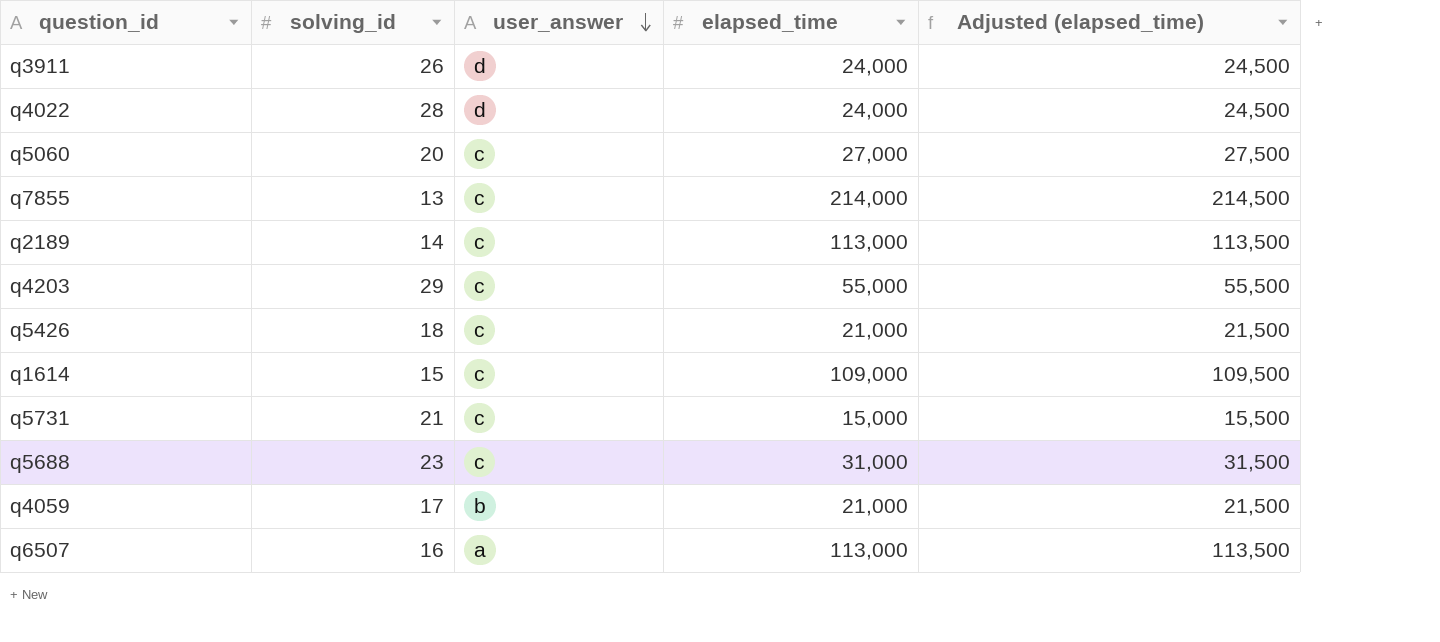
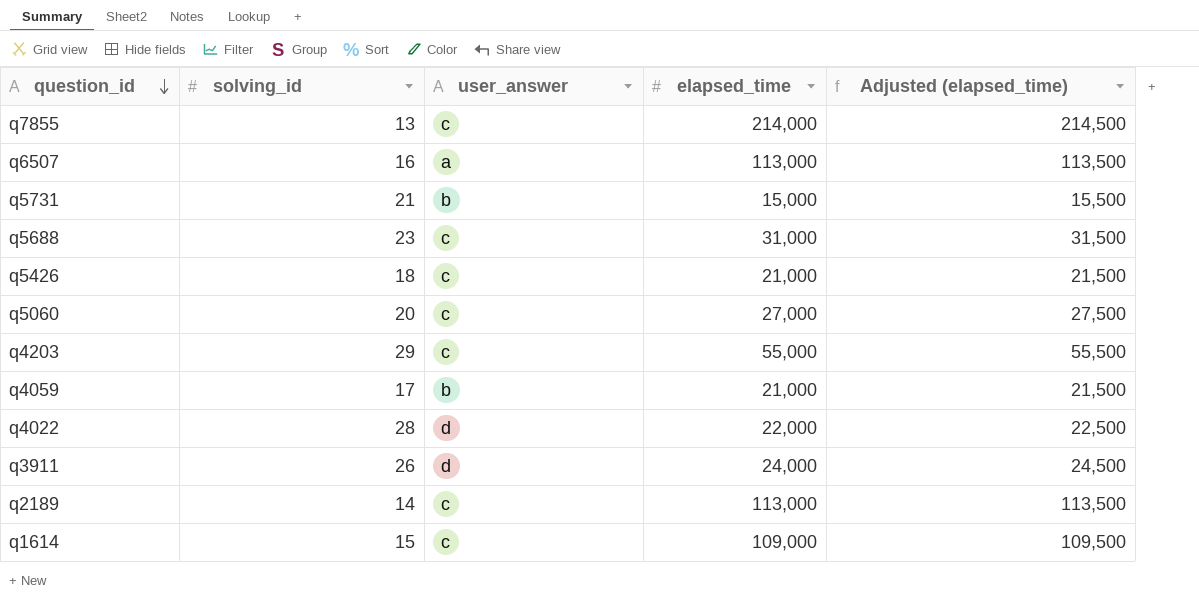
row order: user_answer descending -> question_id descending
q5731 | user_answer: c -> b
q4022 | elapsed_time: 24,000 -> 22,000
q4022 | Adjusted (elapsed_time): 24,500 -> 22,500

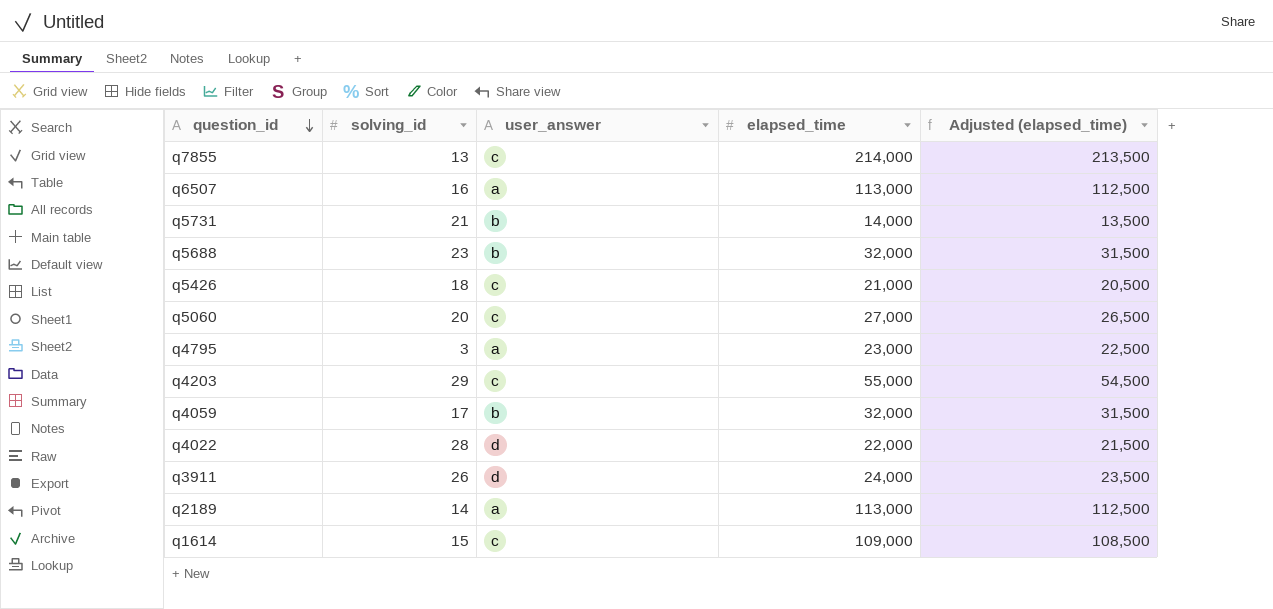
column Adjusted (elapsed_time) | formula: [elapsed_time] + 500 -> [elapsed_time] - 500
q5731 | elapsed_time: 15,000 -> 14,000
q5688 | user_answer: c -> b
q5688 | elapsed_time: 31,000 -> 32,000
row q4795: none -> 3 | a | 23,000 | 22,500
q4059 | elapsed_time: 21,000 -> 32,000
q2189 | user_answer: c -> a

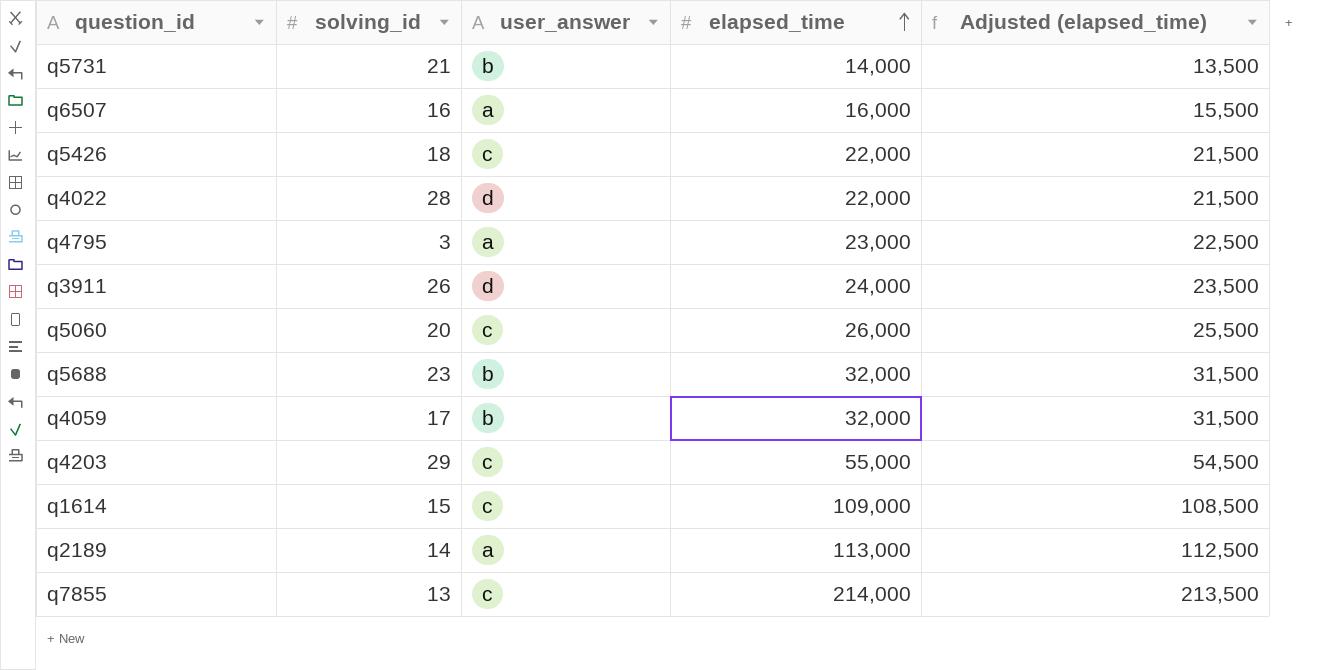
row order: question_id descending -> elapsed_time ascending
q6507 | elapsed_time: 113,000 -> 16,000
q6507 | Adjusted (elapsed_time): 112,500 -> 15,500
q5426 | elapsed_time: 21,000 -> 22,000
q5426 | Adjusted (elapsed_time): 20,500 -> 21,500
q5060 | elapsed_time: 27,000 -> 26,000
q5060 | Adjusted (elapsed_time): 26,500 -> 25,500

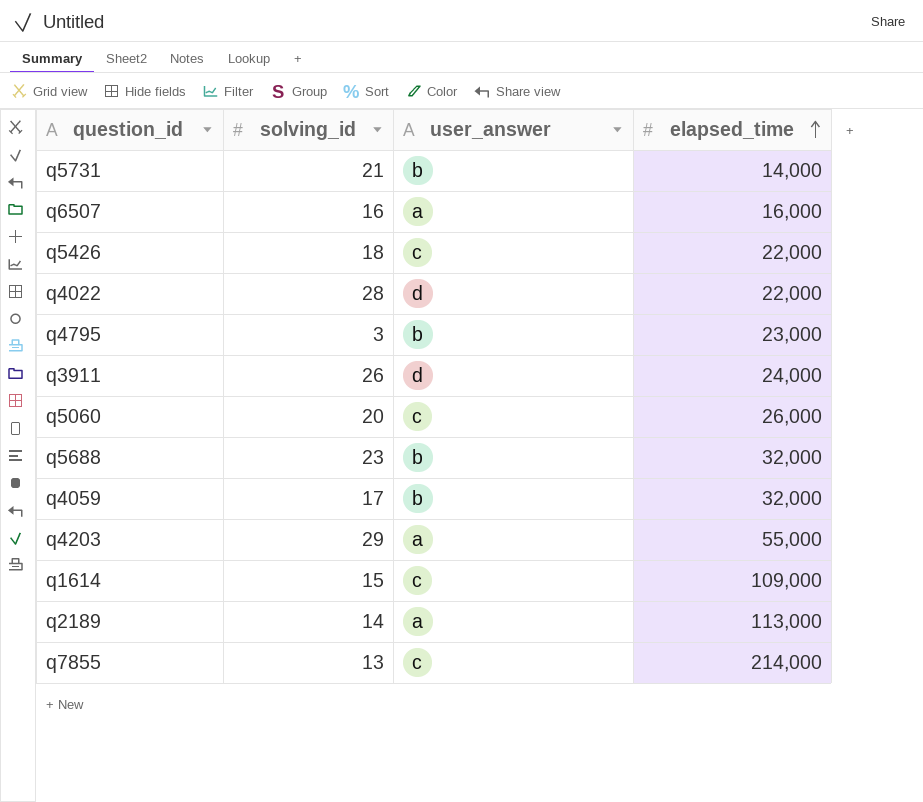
column Adjusted (elapsed_time) | formula: [elapsed_time] - 500 -> none
q4795 | user_answer: a -> b
q4203 | user_answer: c -> a

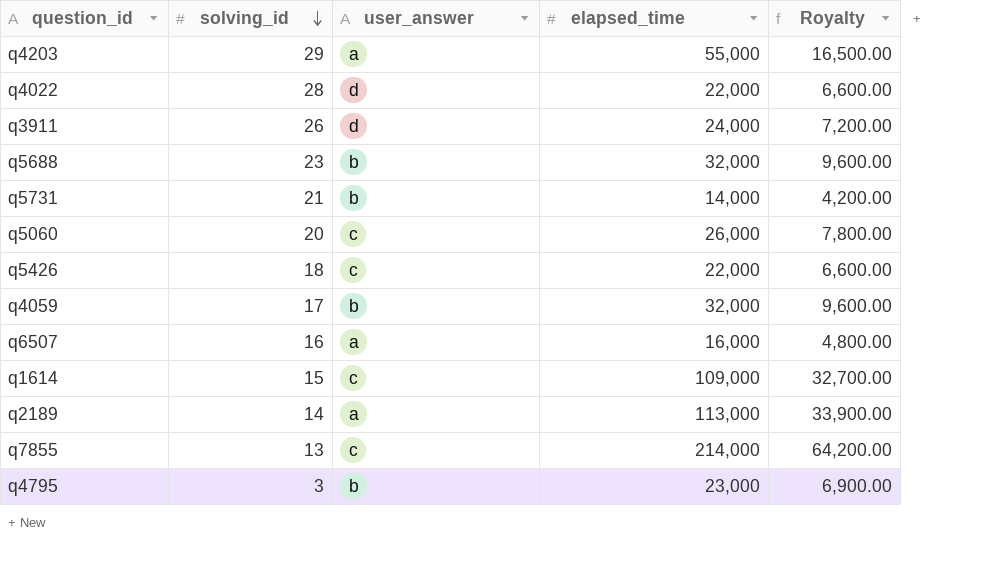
row order: elapsed_time ascending -> solving_id descending
column Royalty | formula: none -> [elapsed_time] * 0.3

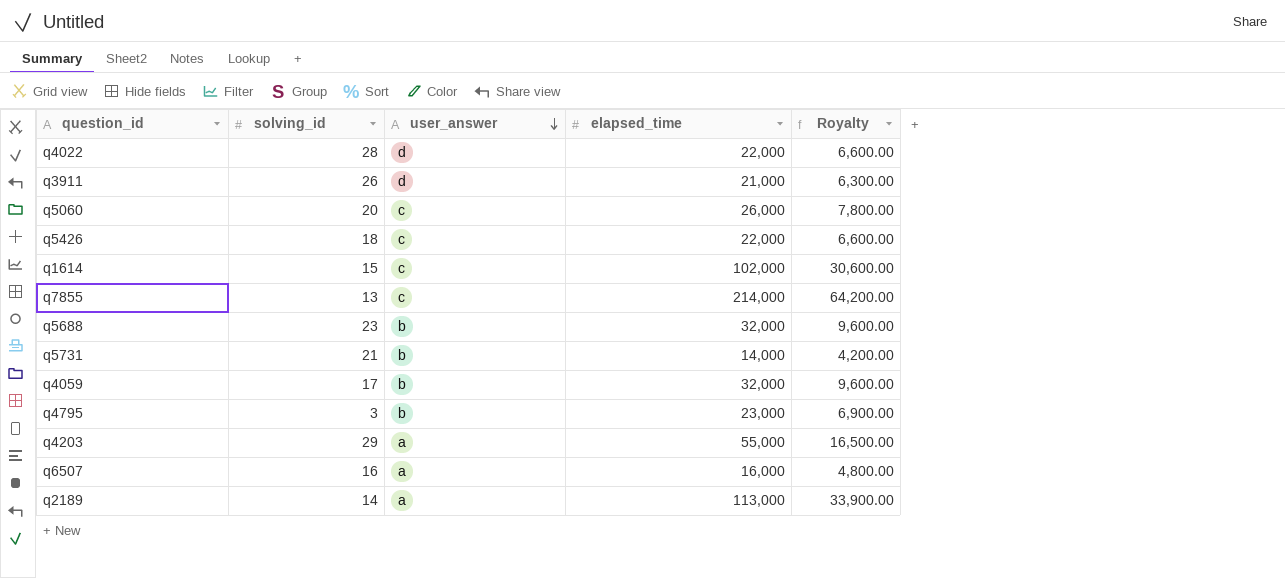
row order: solving_id descending -> user_answer descending
q3911 | elapsed_time: 24,000 -> 21,000
q3911 | Royalty: 7,200.00 -> 6,300.00
q1614 | elapsed_time: 109,000 -> 102,000
q1614 | Royalty: 32,700.00 -> 30,600.00

